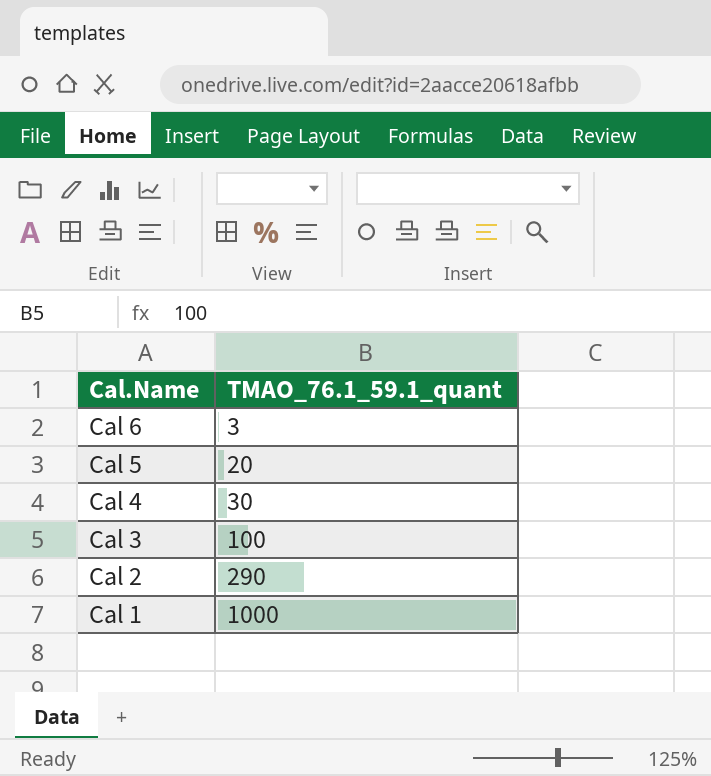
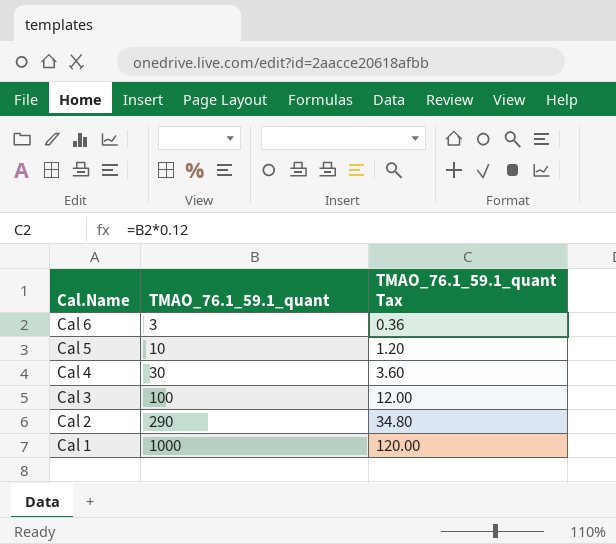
column TMAO_76.1_59.1_quant Tax | formula: none -> [TMAO_76.1_59.1_quant] * 0.12
Cal 5 | TMAO_76.1_59.1_quant: 20 -> 10

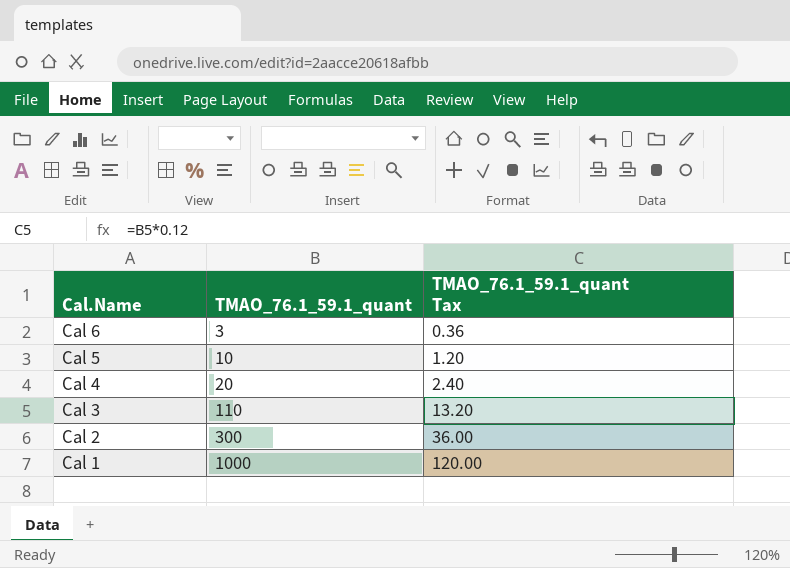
Cal 4 | TMAO_76.1_59.1_quant: 30 -> 20
Cal 4 | TMAO_76.1_59.1_quant Tax: 3.60 -> 2.40
Cal 3 | TMAO_76.1_59.1_quant: 100 -> 110
Cal 3 | TMAO_76.1_59.1_quant Tax: 12.00 -> 13.20
Cal 2 | TMAO_76.1_59.1_quant: 290 -> 300
Cal 2 | TMAO_76.1_59.1_quant Tax: 34.80 -> 36.00

